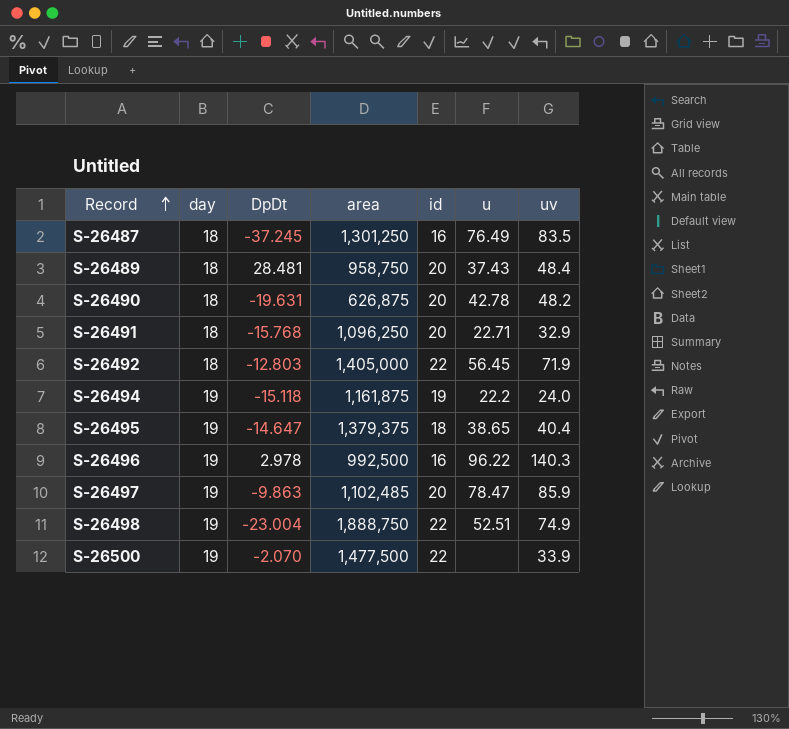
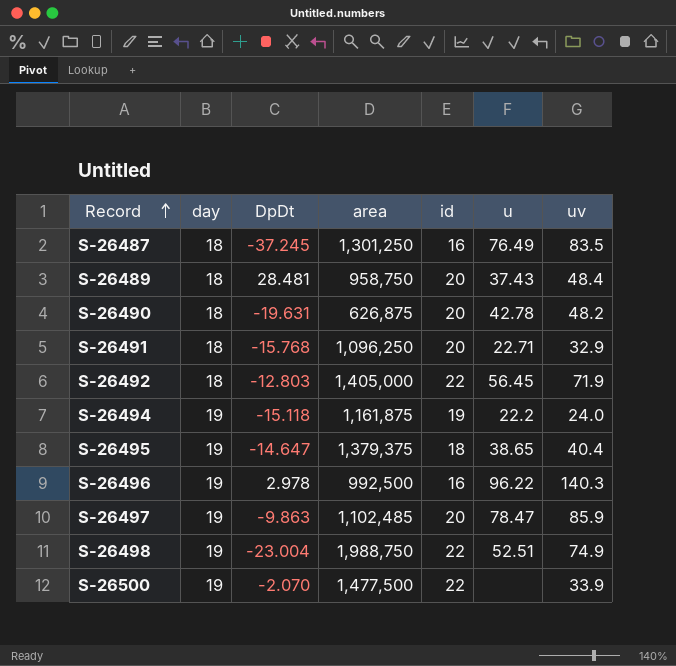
S-26498 | area: 1,888,750 -> 1,988,750

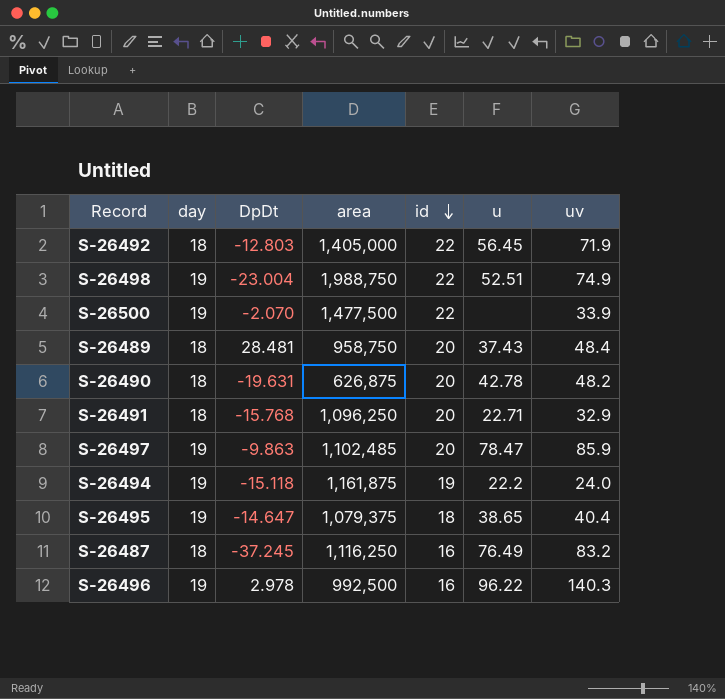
row order: Record ascending -> id descending
S-26495 | area: 1,379,375 -> 1,079,375
S-26487 | area: 1,301,250 -> 1,116,250
S-26487 | uv: 83.5 -> 83.2

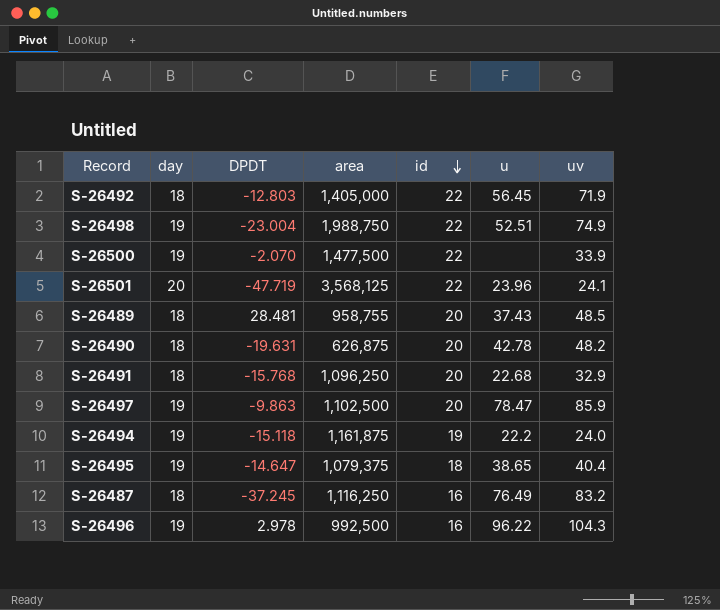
column name: DpDt -> DPDT
row S-26501: none -> 20 | -47.719 | 3,568,125 | 22 | 23.96 | 24.1
S-26489 | area: 958,750 -> 958,755
S-26489 | uv: 48.4 -> 48.5
S-26491 | u: 22.71 -> 22.68
S-26497 | area: 1,102,485 -> 1,102,500
S-26496 | uv: 140.3 -> 104.3

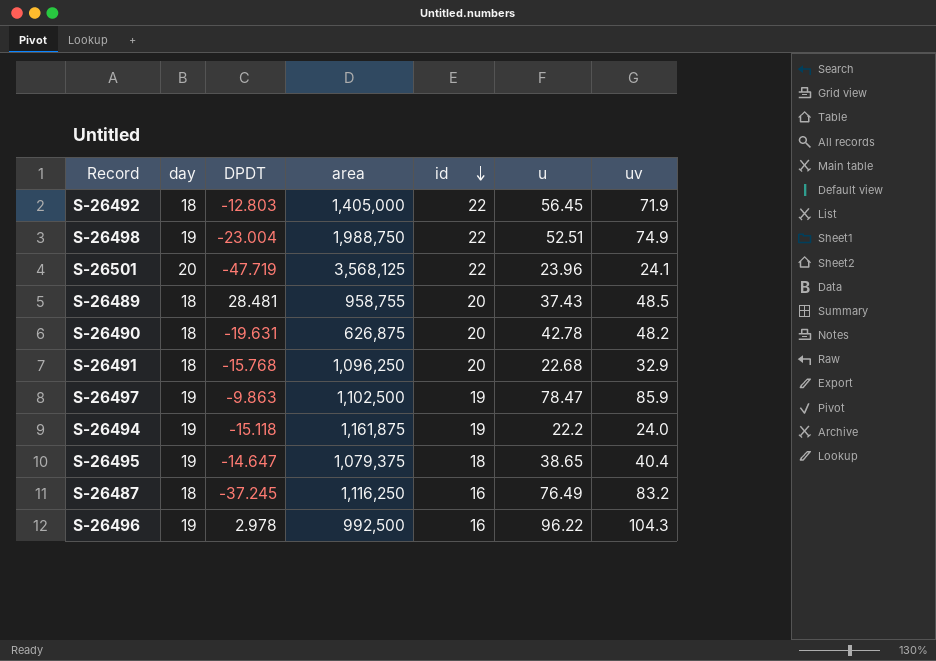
row S-26500: 19 | -2.070 | 1,477,500 | 22 | none | 33.9 -> none
S-26497 | id: 20 -> 19

